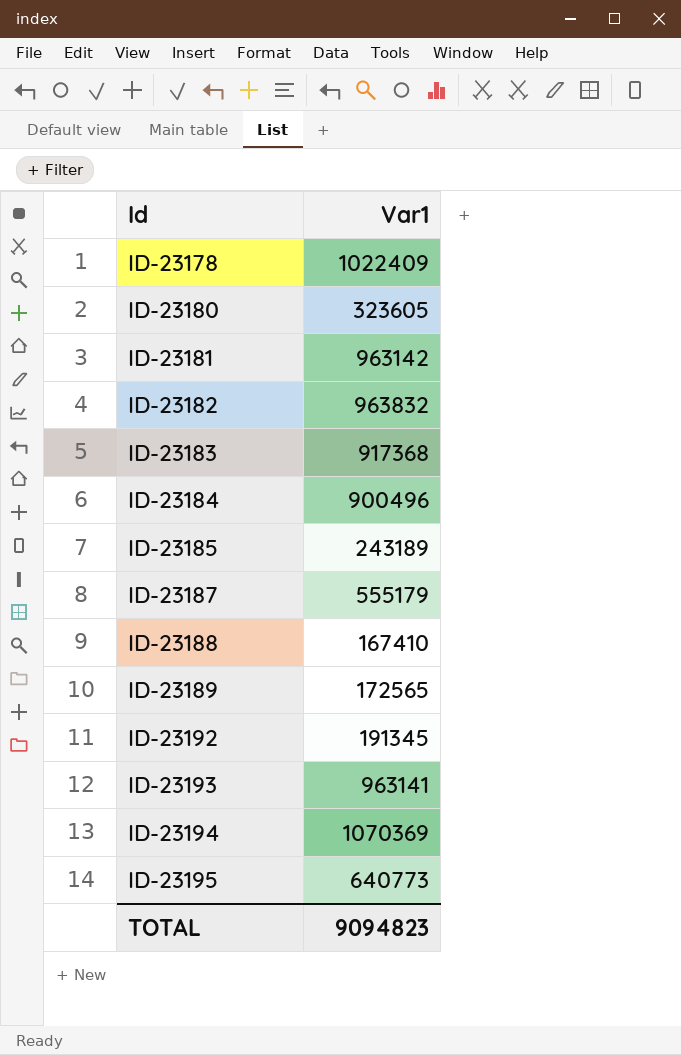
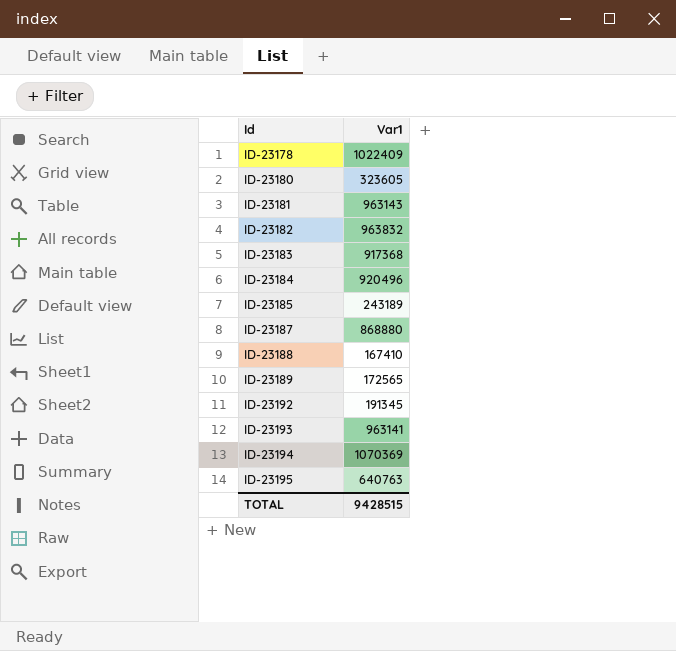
ID-23181 | Var1: 963142 -> 963143
ID-23184 | Var1: 900496 -> 920496
ID-23187 | Var1: 555179 -> 868880
ID-23195 | Var1: 640773 -> 640763
TOTAL | Var1: 9094823 -> 9428515

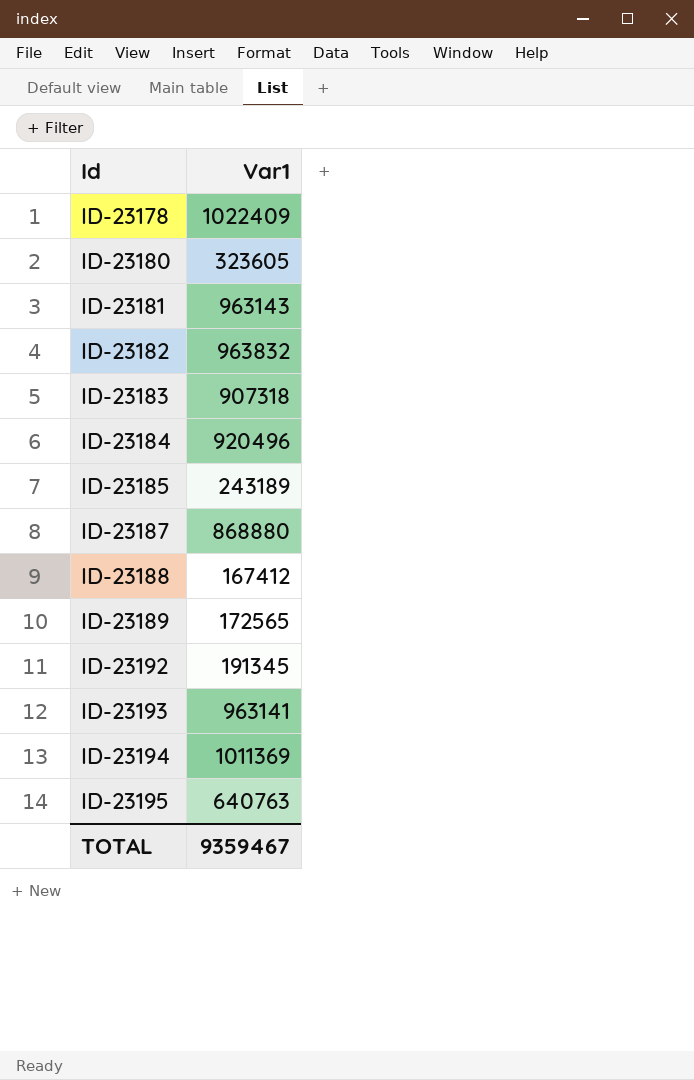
ID-23183 | Var1: 917368 -> 907318
ID-23188 | Var1: 167410 -> 167412
ID-23194 | Var1: 1070369 -> 1011369
TOTAL | Var1: 9428515 -> 9359467

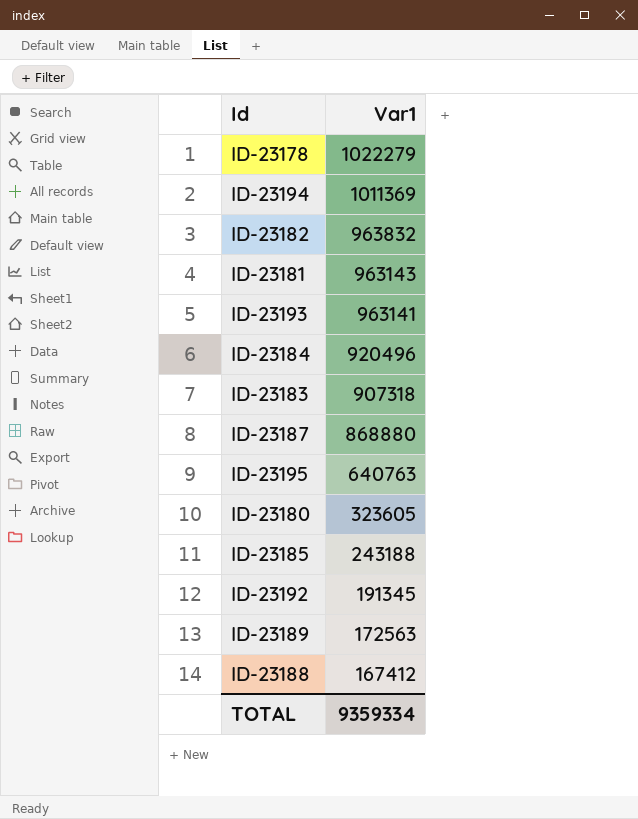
row order: Id ascending -> Var1 descending
ID-23178 | Var1: 1022409 -> 1022279
ID-23185 | Var1: 243189 -> 243188
ID-23189 | Var1: 172565 -> 172563
TOTAL | Var1: 9359467 -> 9359334

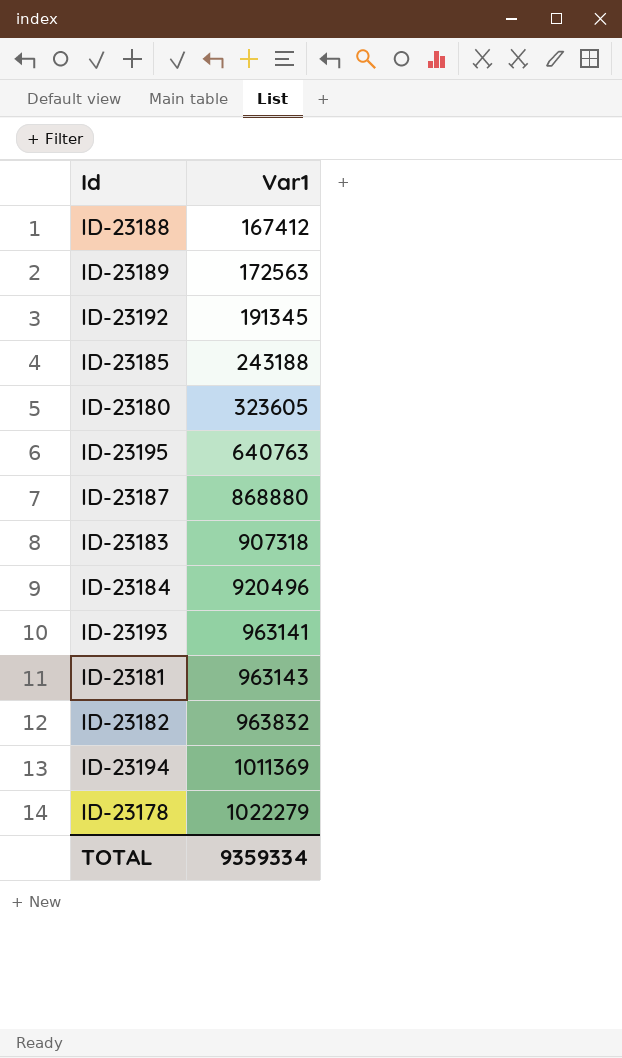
row order: Var1 descending -> Var1 ascending

